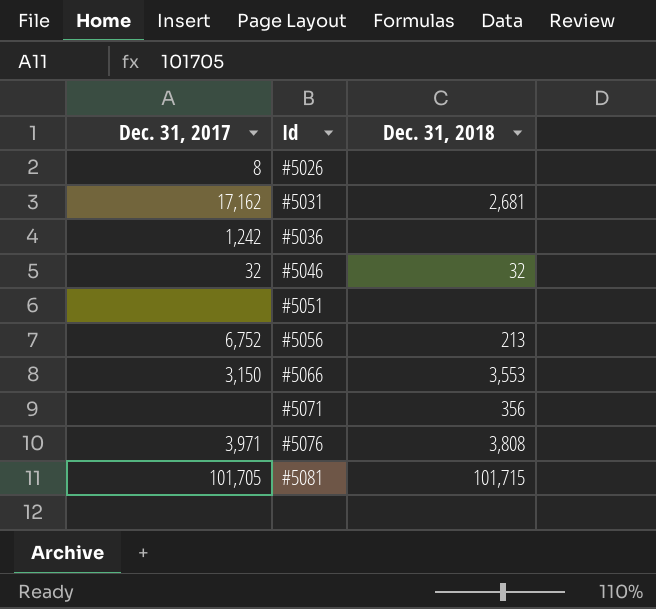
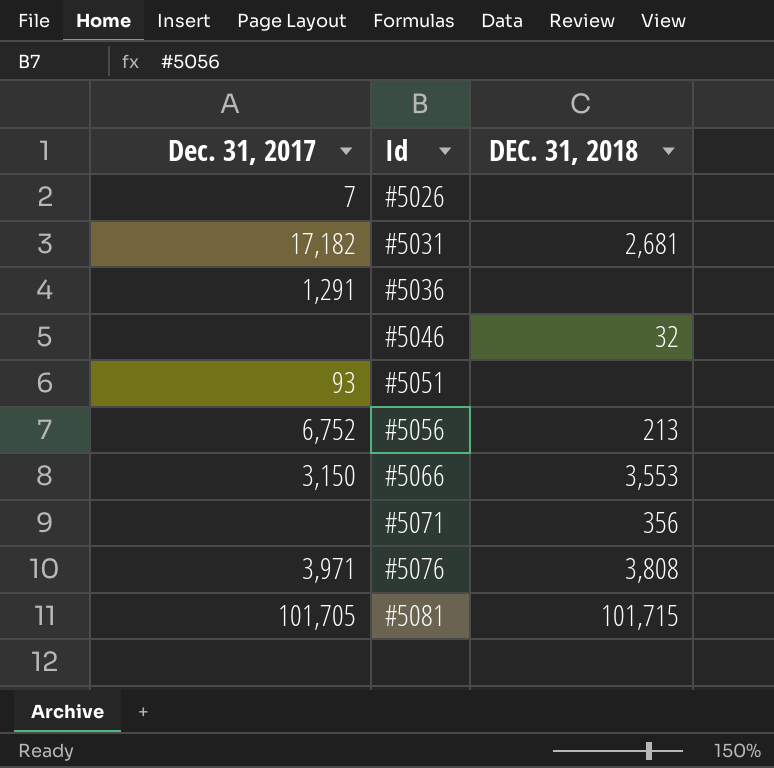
column name: Dec. 31, 2018 -> DEC. 31, 2018
#5026 | Dec. 31, 2017: 8 -> 7
#5031 | Dec. 31, 2017: 17,162 -> 17,182
#5036 | Dec. 31, 2017: 1,242 -> 1,291
#5046 | Dec. 31, 2017: 32 -> none
#5051 | Dec. 31, 2017: none -> 93

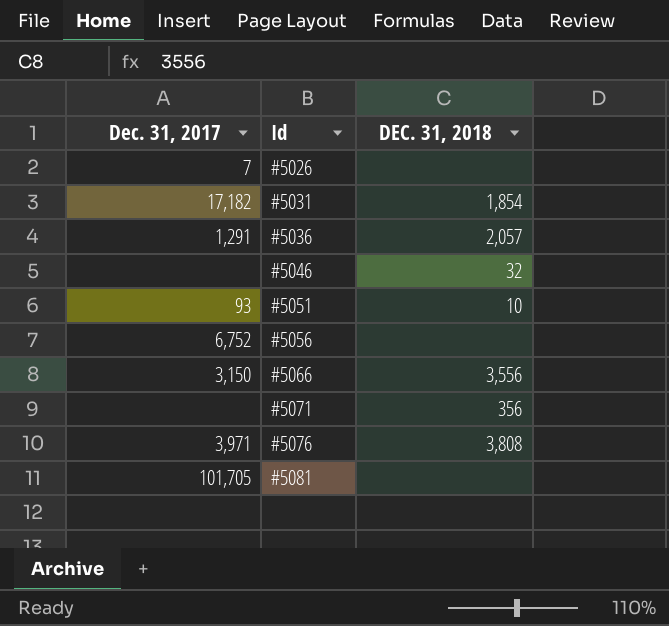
#5031 | DEC. 31, 2018: 2,681 -> 1,854
#5036 | DEC. 31, 2018: none -> 2,057
#5051 | DEC. 31, 2018: none -> 10
#5056 | DEC. 31, 2018: 213 -> none
#5066 | DEC. 31, 2018: 3,553 -> 3,556
#5081 | DEC. 31, 2018: 101,715 -> none

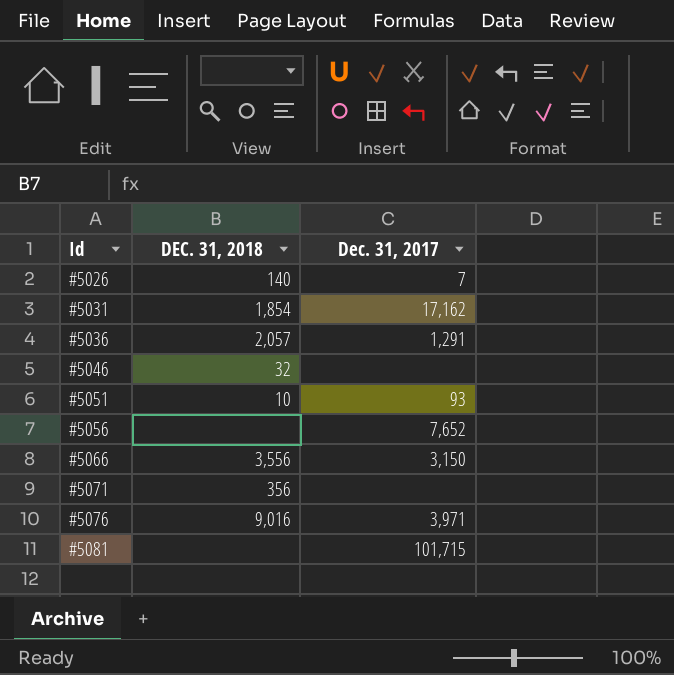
column Dec. 31, 2017 | position: 1 -> 3
#5026 | DEC. 31, 2018: none -> 140
#5031 | Dec. 31, 2017: 17,182 -> 17,162
#5056 | Dec. 31, 2017: 6,752 -> 7,652
#5076 | DEC. 31, 2018: 3,808 -> 9,016
#5081 | Dec. 31, 2017: 101,705 -> 101,715

